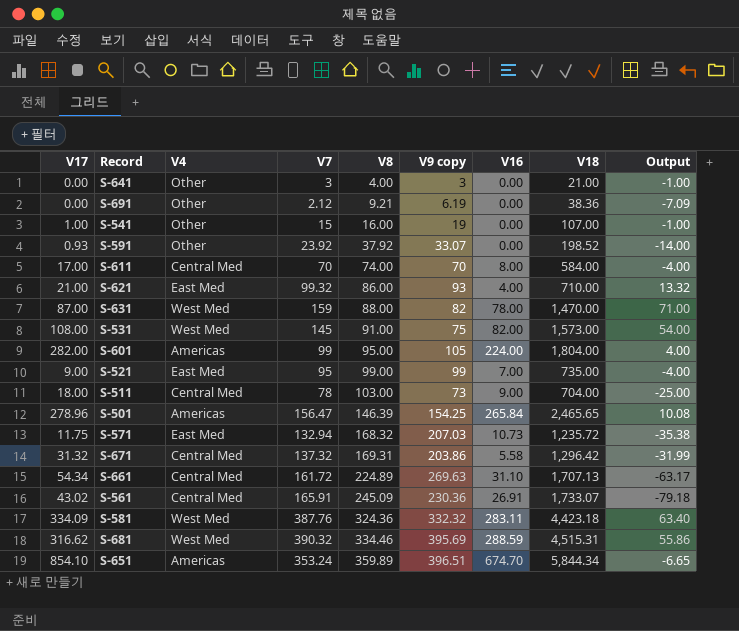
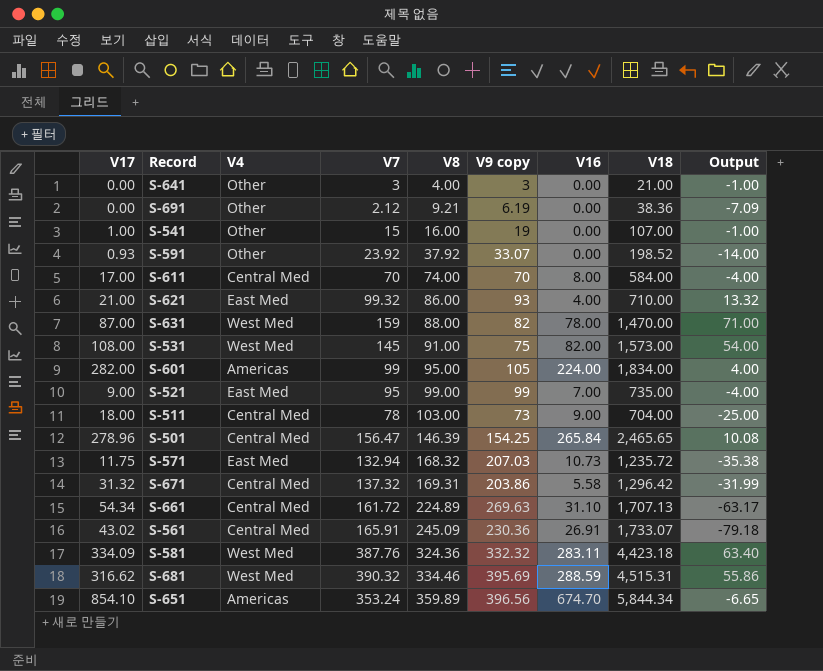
S-601 | V18: 1,804.00 -> 1,834.00
S-501 | V4: Americas -> Central Med
S-651 | V9 copy: 396.51 -> 396.56

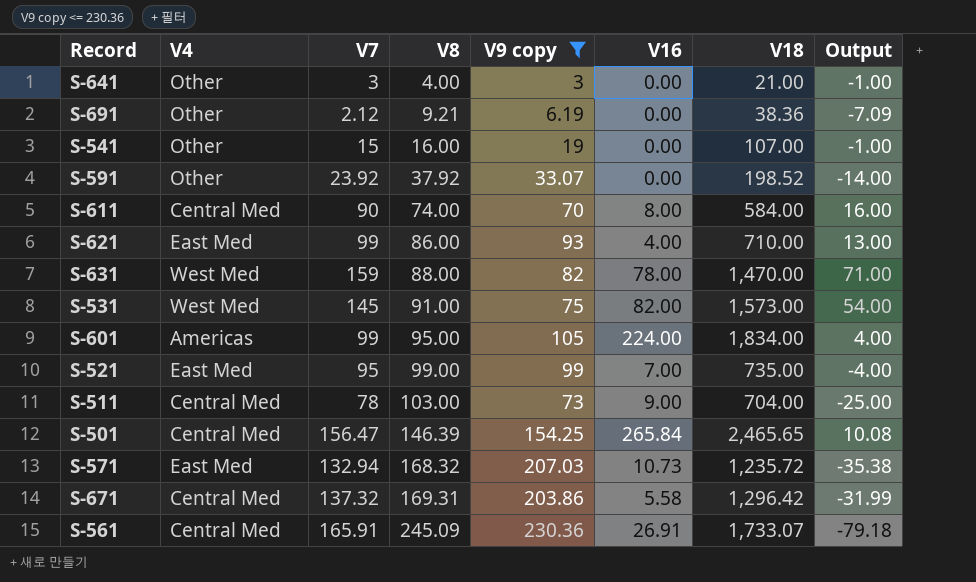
filter: none -> V9 copy <= 230.36
column V17 | position: 1 -> none
S-611 | V7: 70 -> 90
S-611 | Output: -4.00 -> 16.00
S-621 | V7: 99.32 -> 99
S-621 | Output: 13.32 -> 13.00

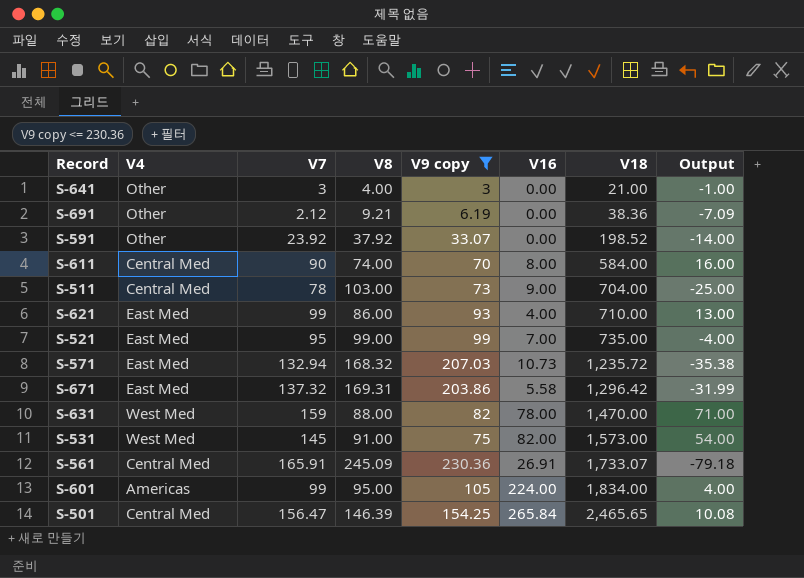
row order: V8 ascending -> V18 ascending
row S-541: Other | 15 | 16.00 | 19 | 0.00 | 107.00 | -1.00 -> none
S-671 | V4: Central Med -> East Med

